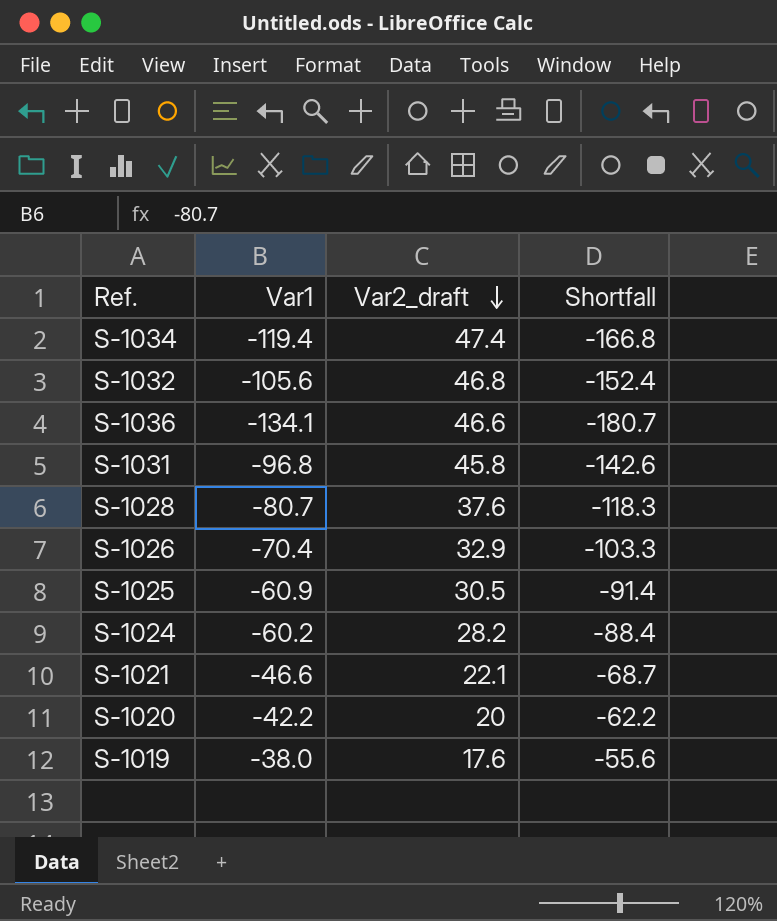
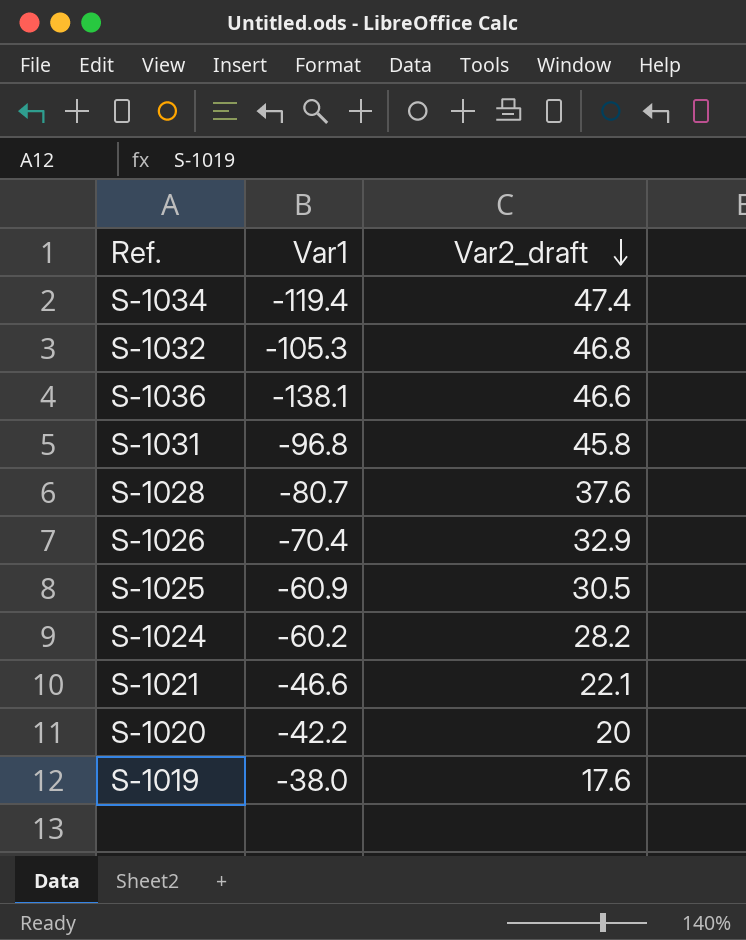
column Shortfall | formula: [Var1] - [Var2_draft] -> none
S-1032 | Var1: -105.6 -> -105.3
S-1036 | Var1: -134.1 -> -138.1

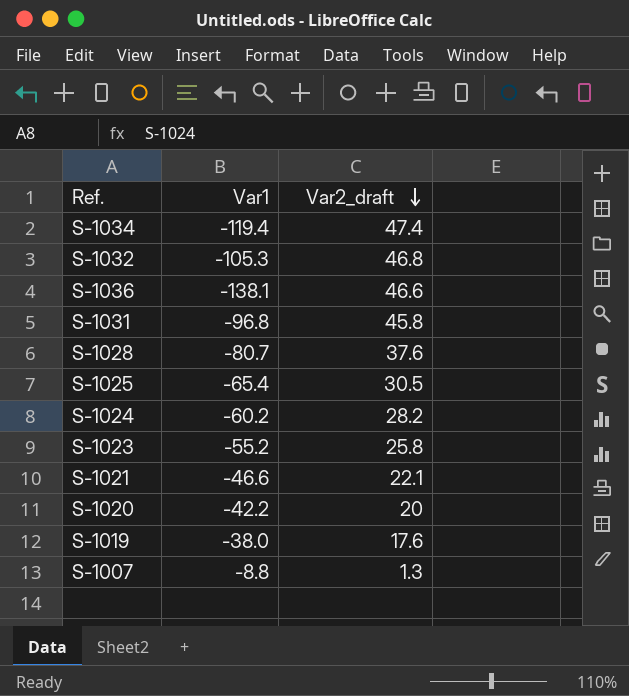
row S-1026: -70.4 | 32.9 -> none
S-1025 | Var1: -60.9 -> -65.4
row S-1023: none -> -55.2 | 25.8
row S-1007: none -> -8.8 | 1.3

